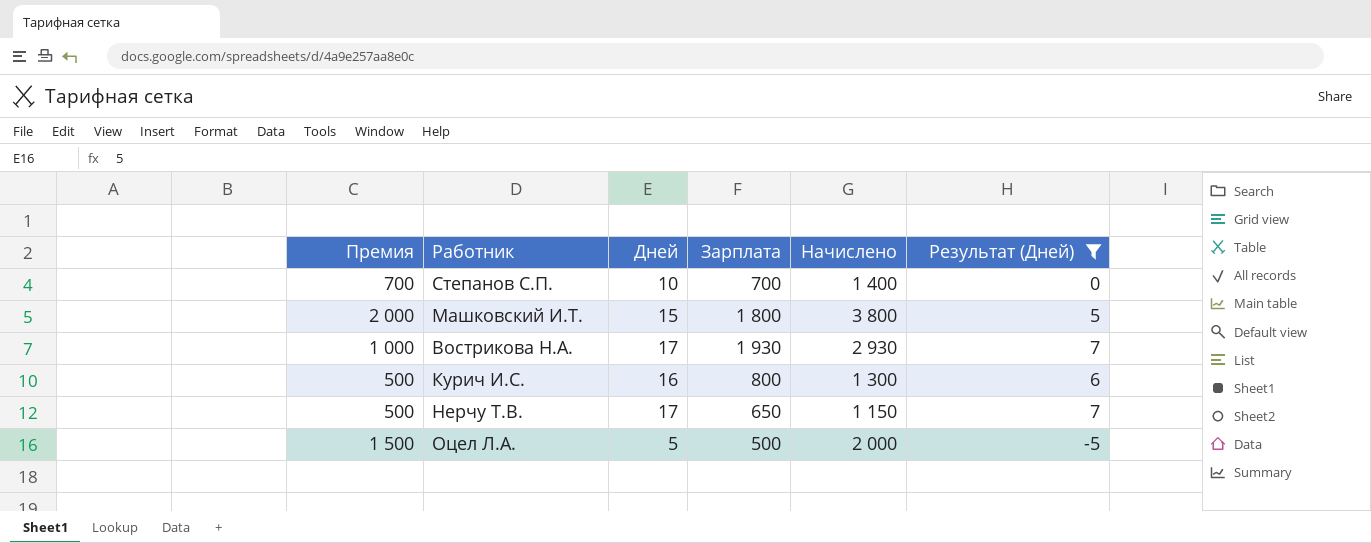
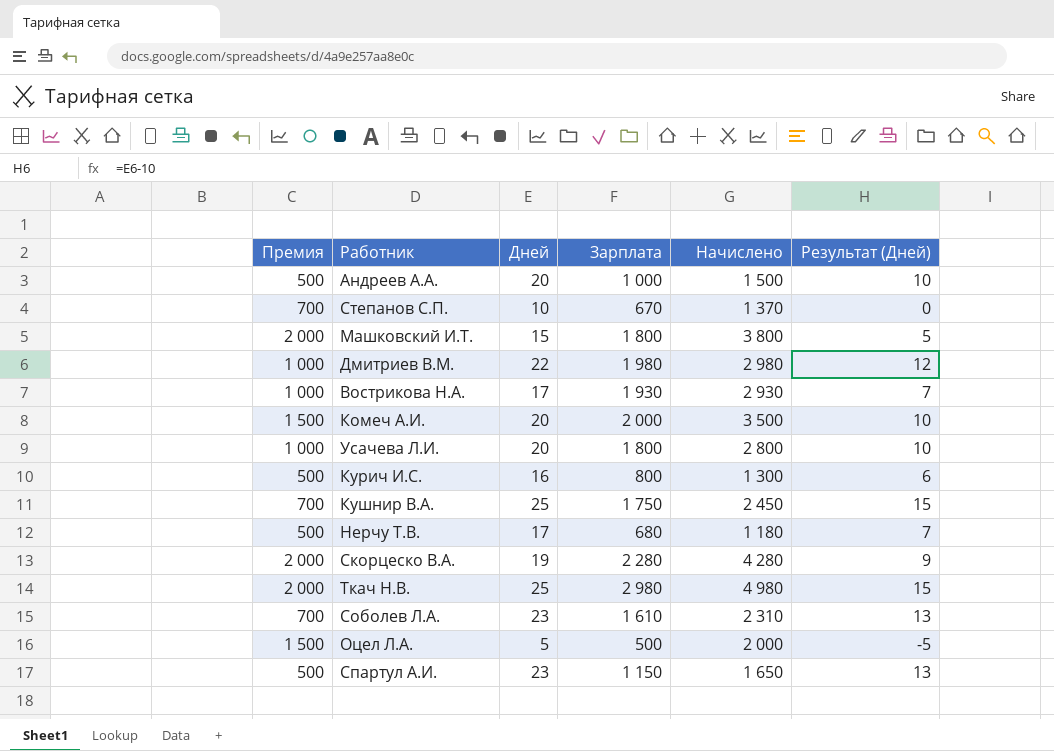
filter: Результат (Дней) <= 7 -> none
Степанов С.П. | Зарплата: 700 -> 670
Степанов С.П. | Начислено: 1 400 -> 1 370
Нерчу Т.В. | Зарплата: 650 -> 680
Нерчу Т.В. | Начислено: 1 150 -> 1 180

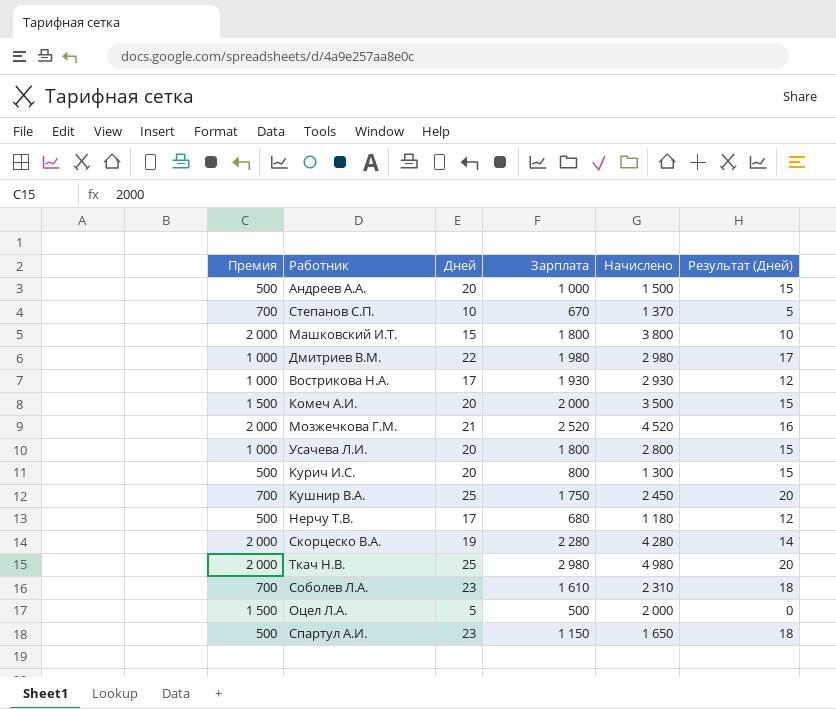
column Результат (Дней) | formula: [Дней] - 10 -> [Дней] - 5
row Мозжечкова Г.М.: none -> 2 000 | 21 | 2 520 | 4 520 | 16
Курич И.С. | Дней: 16 -> 20

